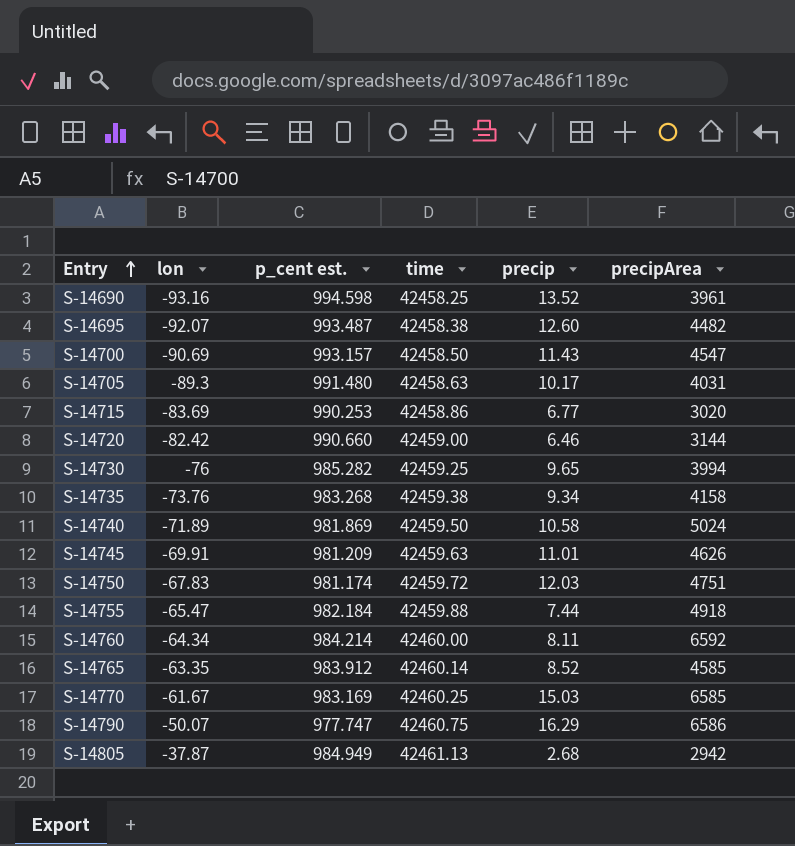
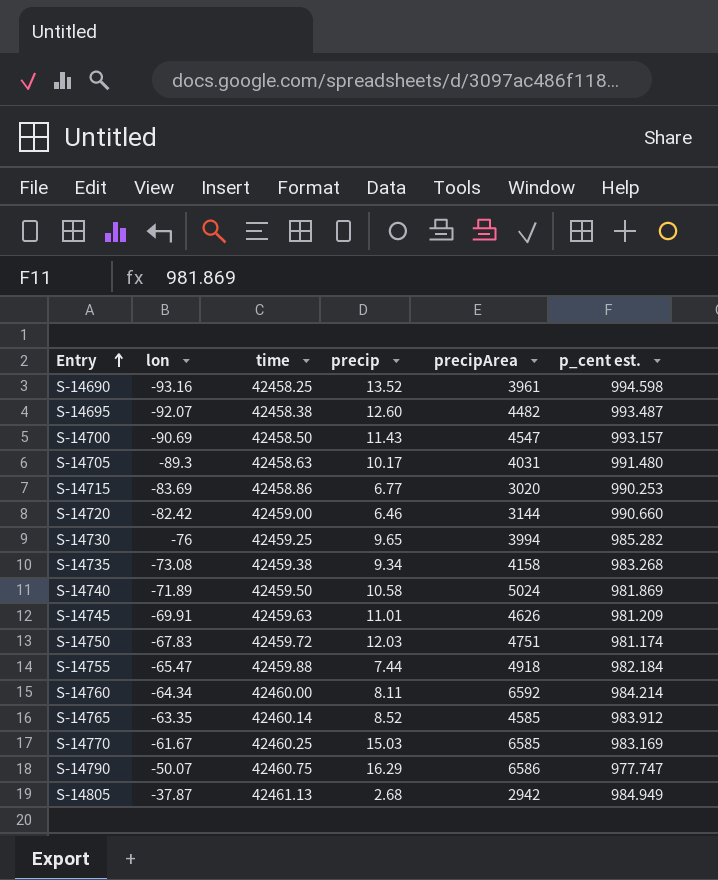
column p_cent est. | position: 3 -> 6
S-14735 | lon: -73.76 -> -73.08

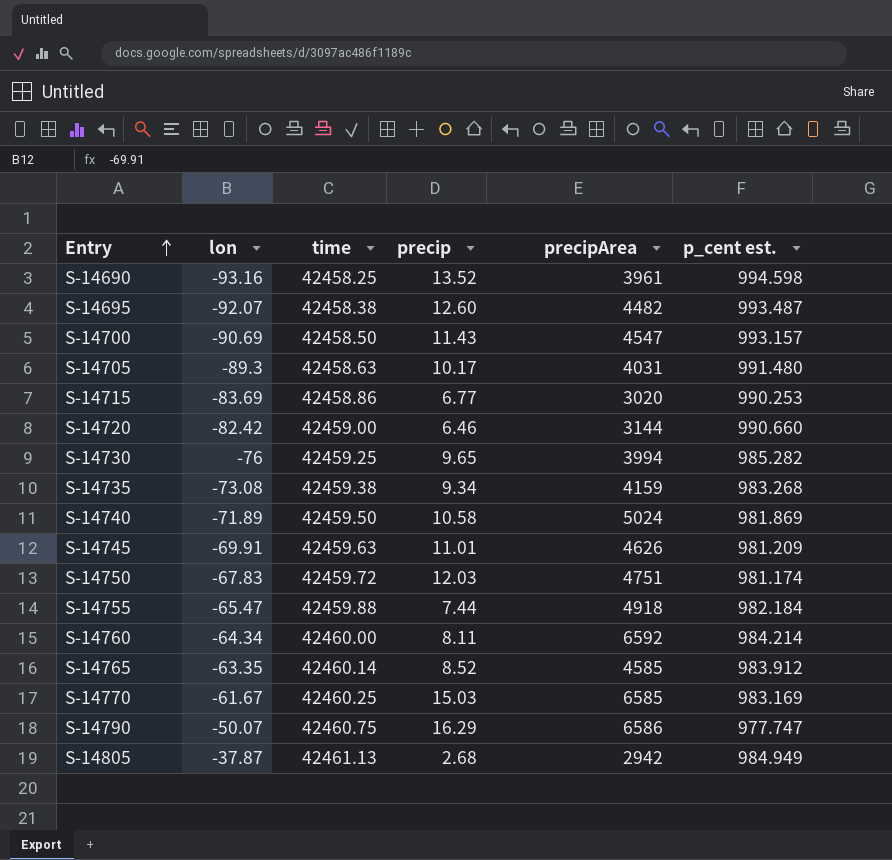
S-14735 | precipArea: 4158 -> 4159

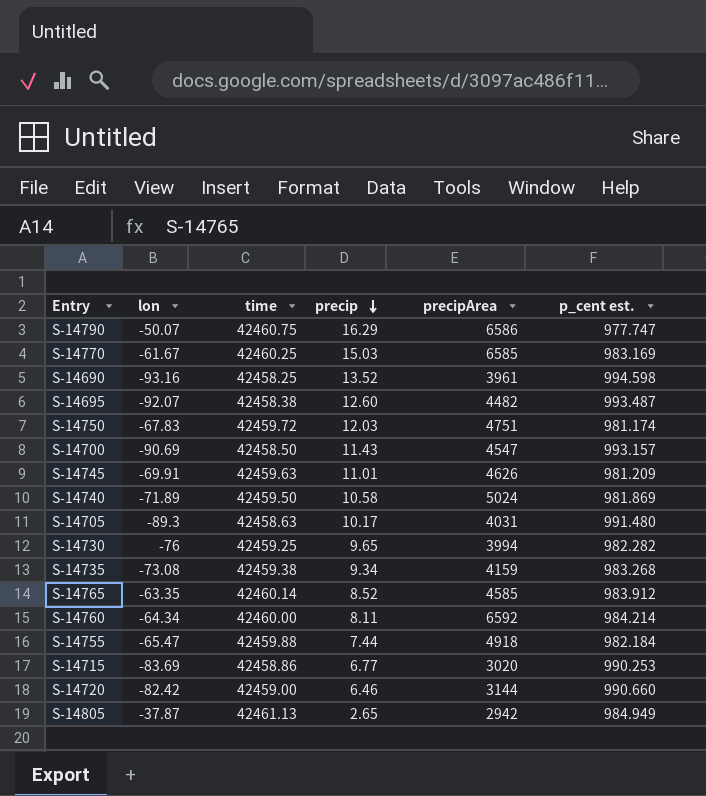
row order: Entry ascending -> precip descending
S-14730 | p_cent est.: 985.282 -> 982.282
S-14805 | precip: 2.68 -> 2.65

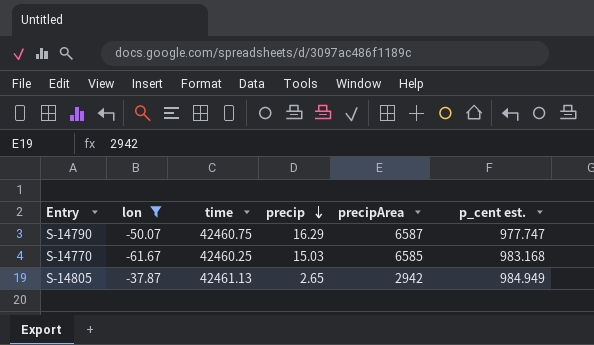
filter: none -> lon >= -61.67
S-14790 | precipArea: 6586 -> 6587
S-14770 | p_cent est.: 983.169 -> 983.168

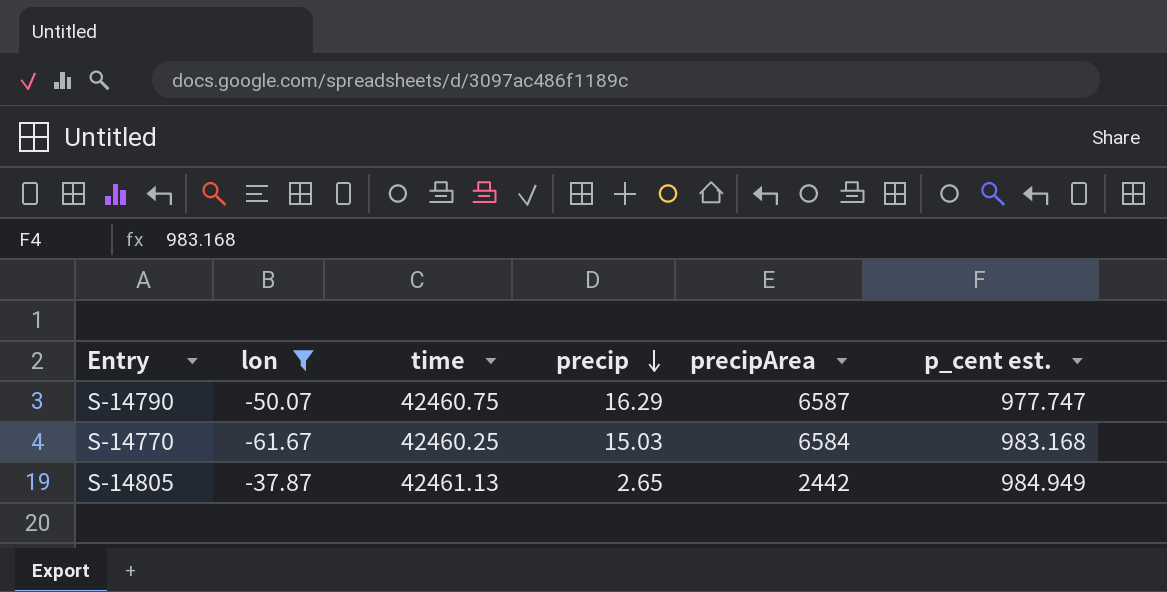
S-14770 | precipArea: 6585 -> 6584
S-14805 | precipArea: 2942 -> 2442

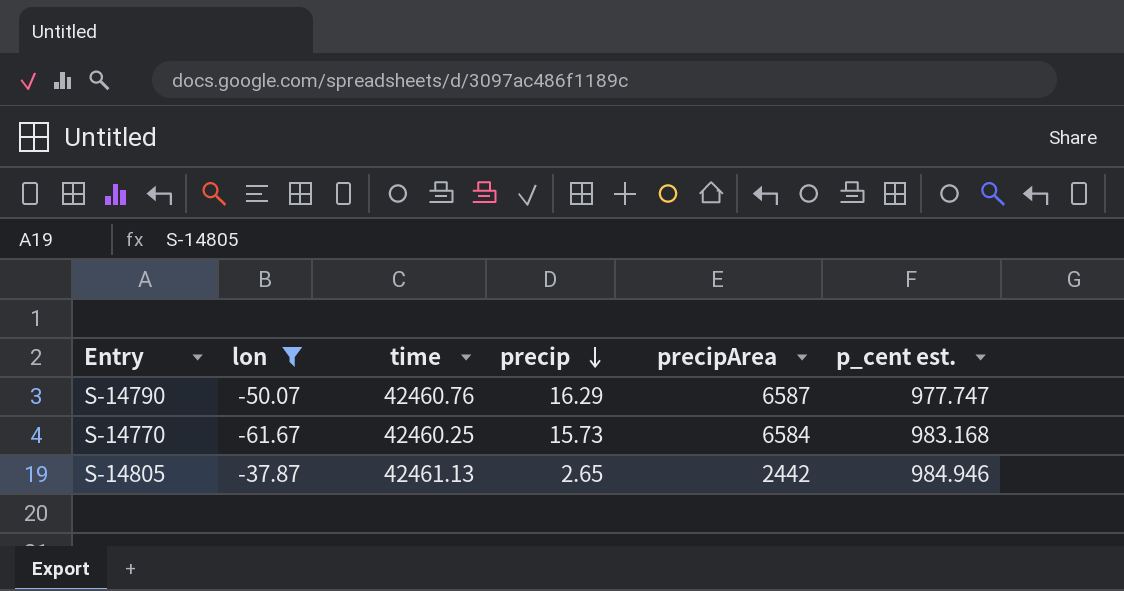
S-14790 | time: 42460.75 -> 42460.76
S-14770 | precip: 15.03 -> 15.73
S-14805 | p_cent est.: 984.949 -> 984.946

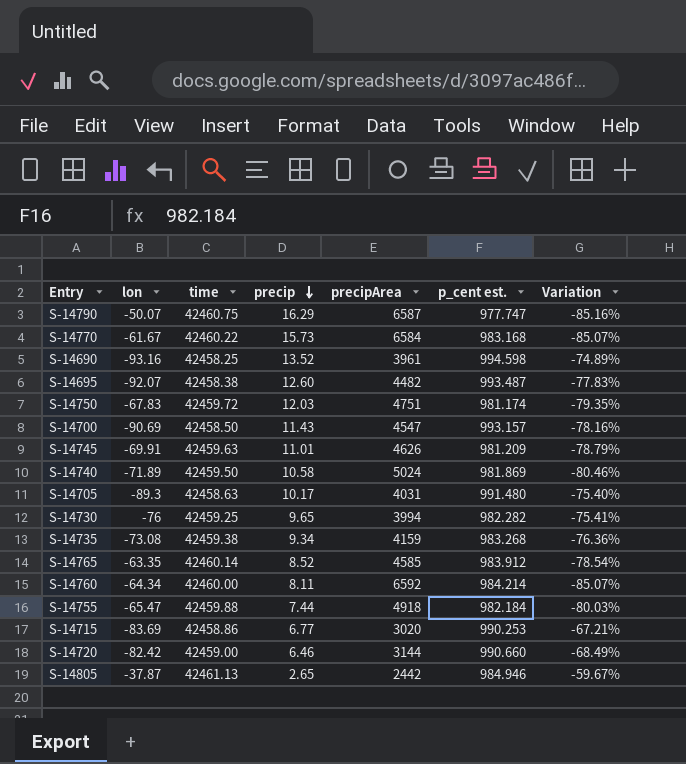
filter: lon >= -61.67 -> none
column Variation | formula: none -> ([p_cent est.] - [precipArea]) / [precipArea]
S-14790 | time: 42460.76 -> 42460.75
S-14770 | time: 42460.25 -> 42460.22

